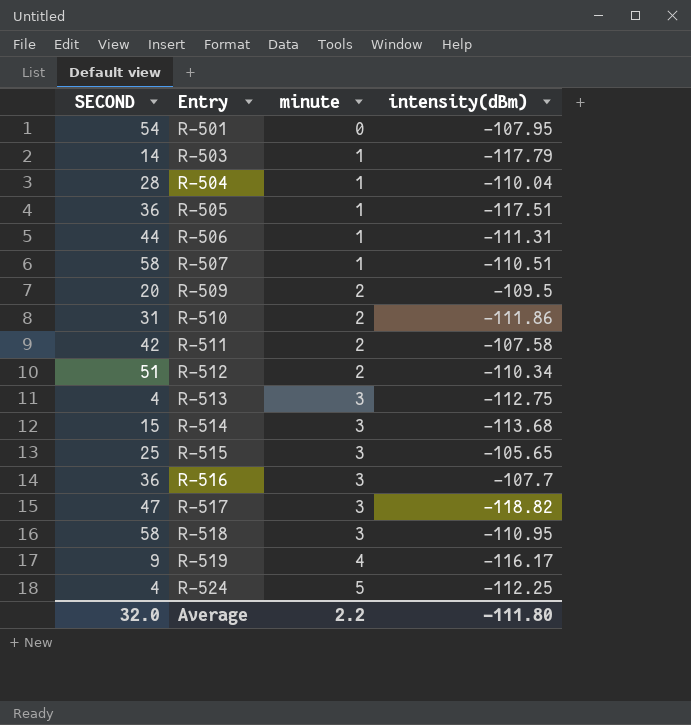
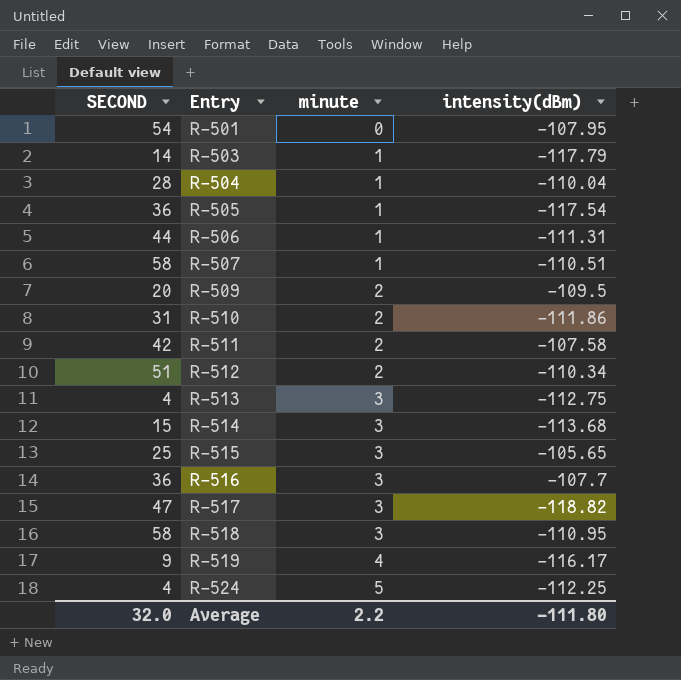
R-505 | intensity(dBm): -117.51 -> -117.54

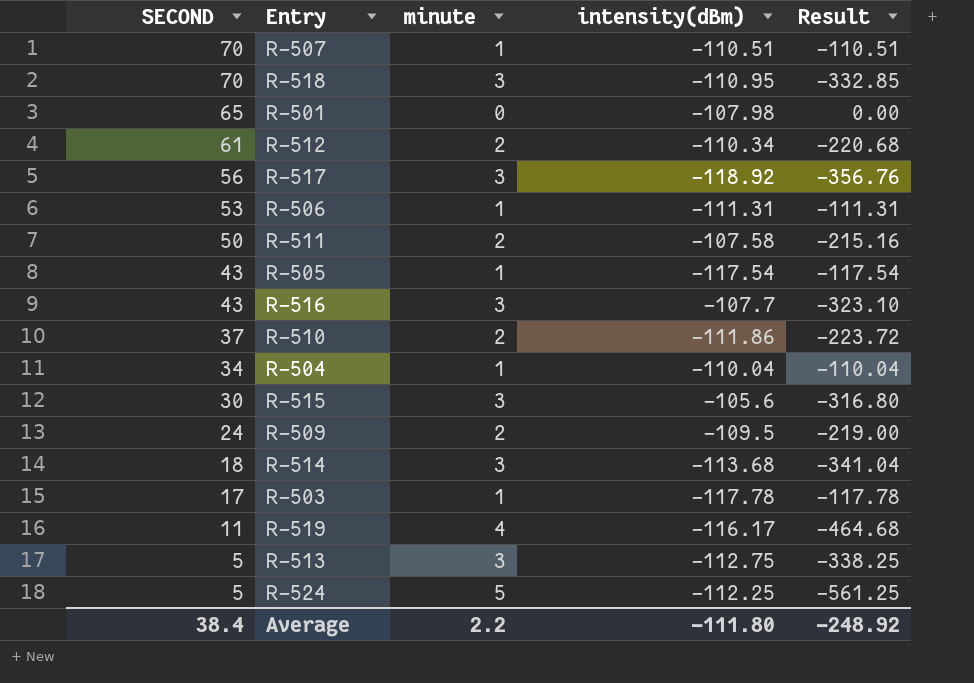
row order: Entry ascending -> SECOND descending
column Result | formula: none -> [minute] * [intensity(dBm)]
R-507 | SECOND: 58 -> 70
R-518 | SECOND: 58 -> 70
R-501 | SECOND: 54 -> 65
R-501 | intensity(dBm): -107.95 -> -107.98
R-512 | SECOND: 51 -> 61
R-517 | SECOND: 47 -> 56
R-517 | intensity(dBm): -118.82 -> -118.92
R-506 | SECOND: 44 -> 53
R-511 | SECOND: 42 -> 50
R-505 | SECOND: 36 -> 43
R-516 | SECOND: 36 -> 43
R-510 | SECOND: 31 -> 37
R-504 | SECOND: 28 -> 34
R-515 | SECOND: 25 -> 30
R-515 | intensity(dBm): -105.65 -> -105.6
R-509 | SECOND: 20 -> 24
R-514 | SECOND: 15 -> 18
R-503 | SECOND: 14 -> 17
R-503 | intensity(dBm): -117.79 -> -117.78
R-519 | SECOND: 9 -> 11
R-513 | SECOND: 4 -> 5
R-524 | SECOND: 4 -> 5
Average | SECOND: 32.0 -> 38.4

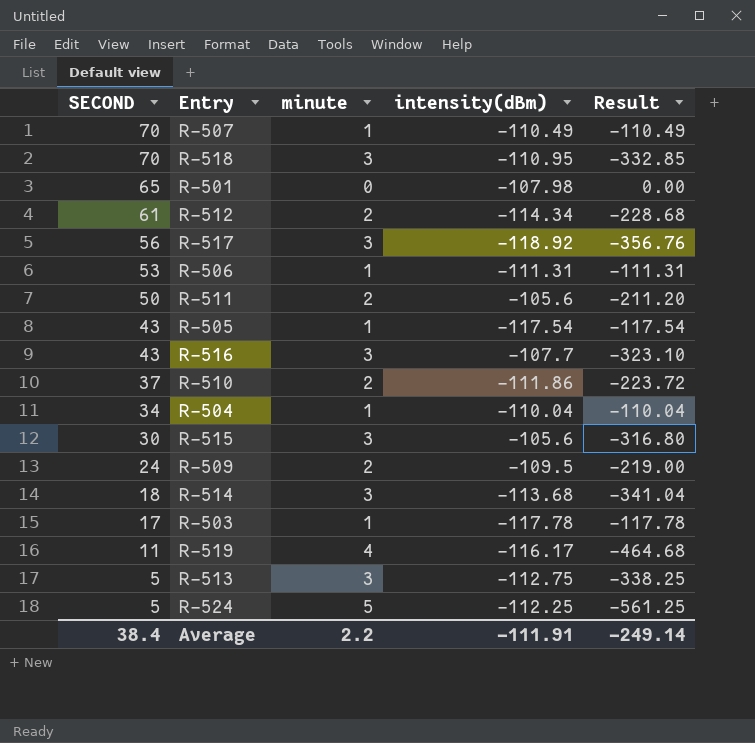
R-507 | intensity(dBm): -110.51 -> -110.49
R-507 | Result: -110.51 -> -110.49
R-512 | intensity(dBm): -110.34 -> -114.34
R-512 | Result: -220.68 -> -228.68
R-511 | intensity(dBm): -107.58 -> -105.6
R-511 | Result: -215.16 -> -211.20
Average | intensity(dBm): -111.80 -> -111.91
Average | Result: -248.92 -> -249.14

